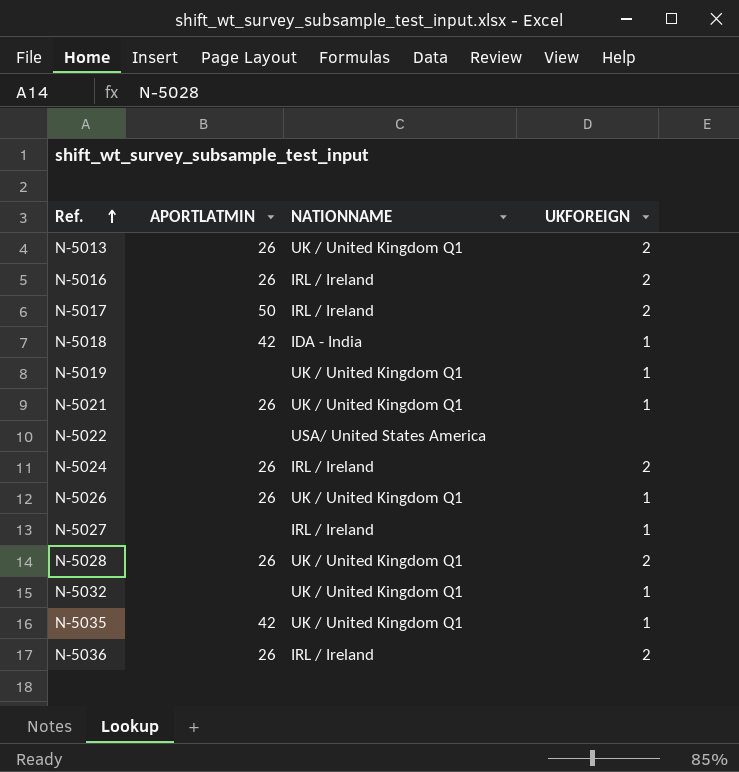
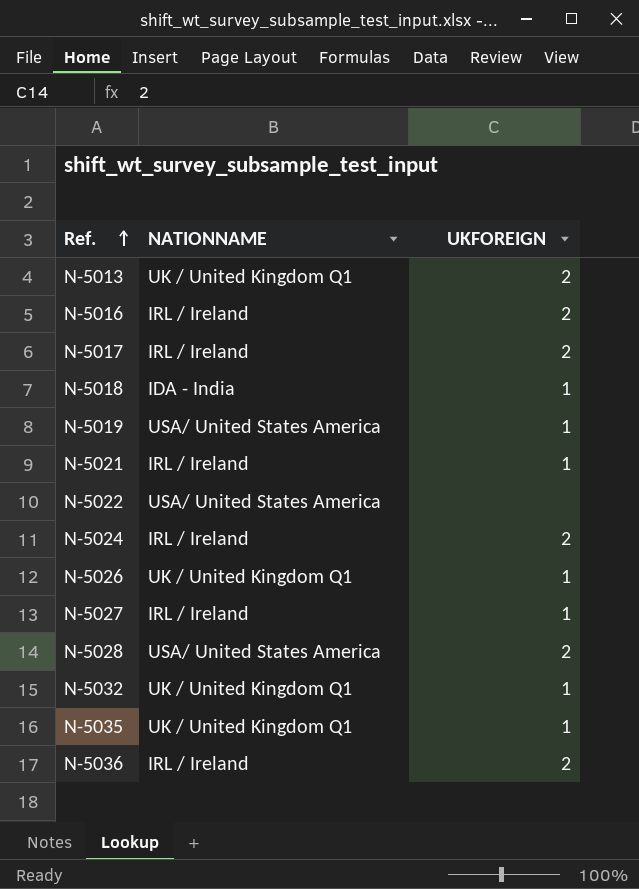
column APORTLATMIN | position: 2 -> none
N-5019 | NATIONNAME: UK / United Kingdom Q1 -> USA/ United States America
N-5021 | NATIONNAME: UK / United Kingdom Q1 -> IRL / Ireland
N-5028 | NATIONNAME: UK / United Kingdom Q1 -> USA/ United States America

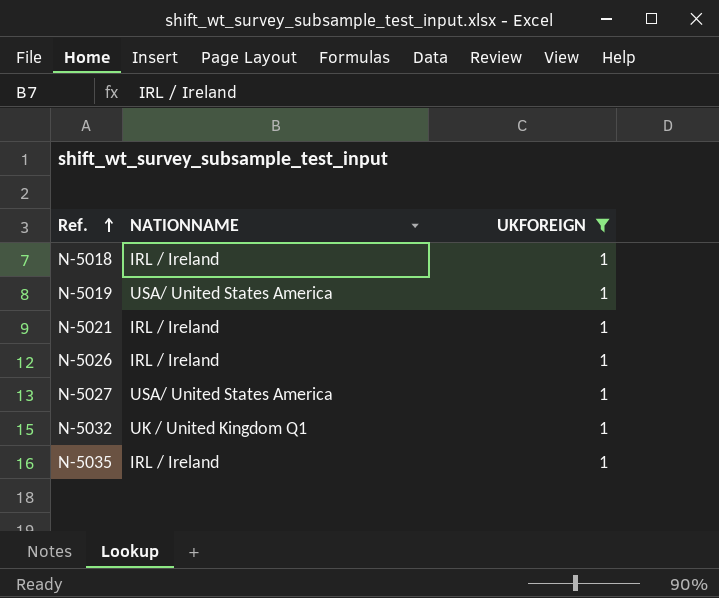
filter: none -> UKFOREIGN = 1
N-5018 | NATIONNAME: IDA - India -> IRL / Ireland
N-5026 | NATIONNAME: UK / United Kingdom Q1 -> IRL / Ireland
N-5027 | NATIONNAME: IRL / Ireland -> USA/ United States America
N-5035 | NATIONNAME: UK / United Kingdom Q1 -> IRL / Ireland

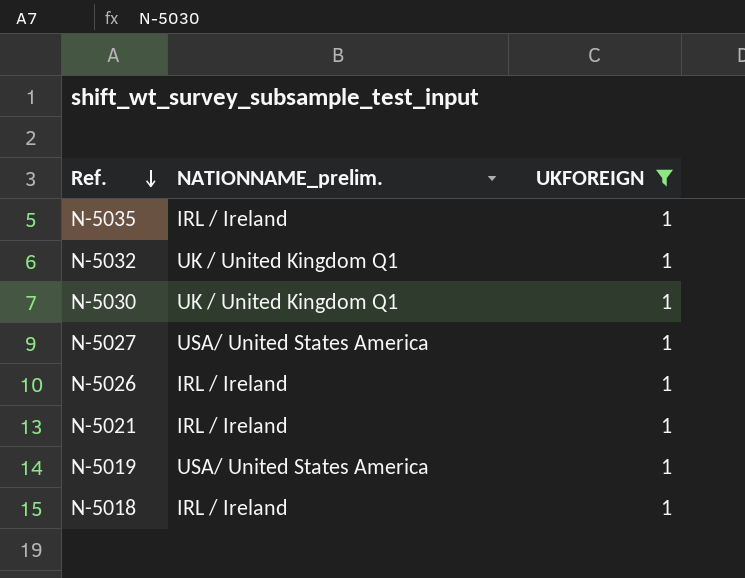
row order: Ref. ascending -> Ref. descending
column name: NATIONNAME -> NATIONNAME_prelim.
row N-5030: none -> UK / United Kingdom Q1 | 1

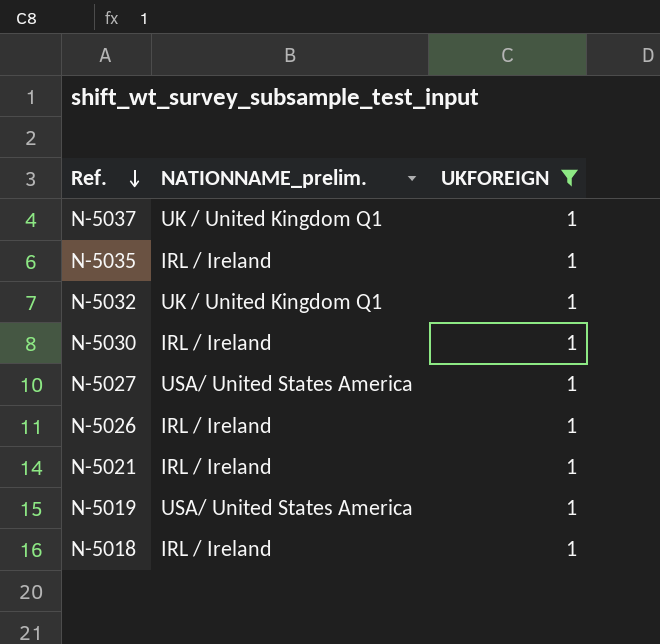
row N-5037: none -> UK / United Kingdom Q1 | 1
N-5030 | NATIONNAME_prelim.: UK / United Kingdom Q1 -> IRL / Ireland

